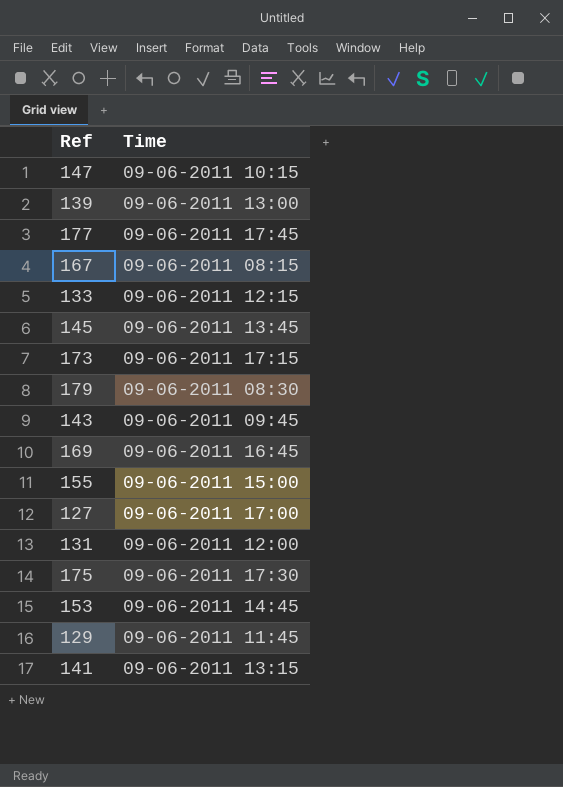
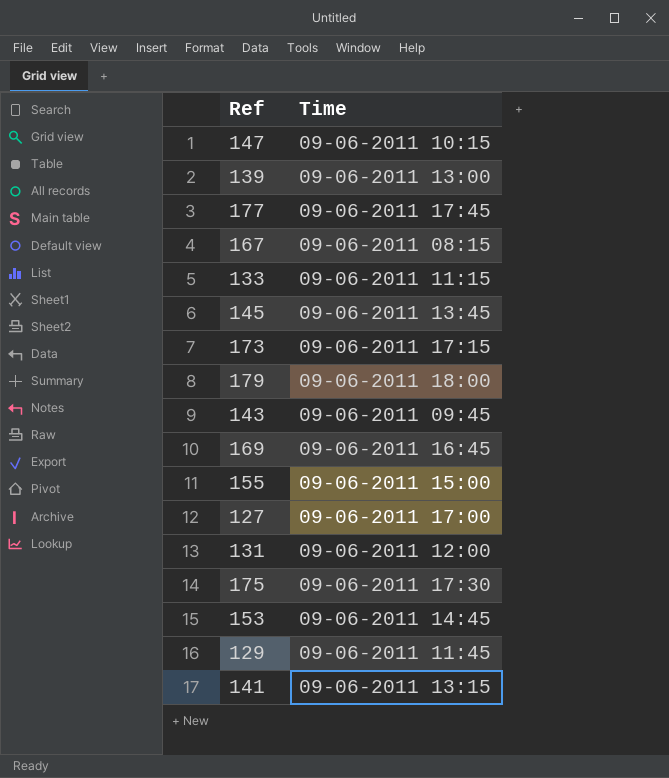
133 | Time: 09-06-2011 12:15 -> 09-06-2011 11:15
179 | Time: 09-06-2011 08:30 -> 09-06-2011 18:00

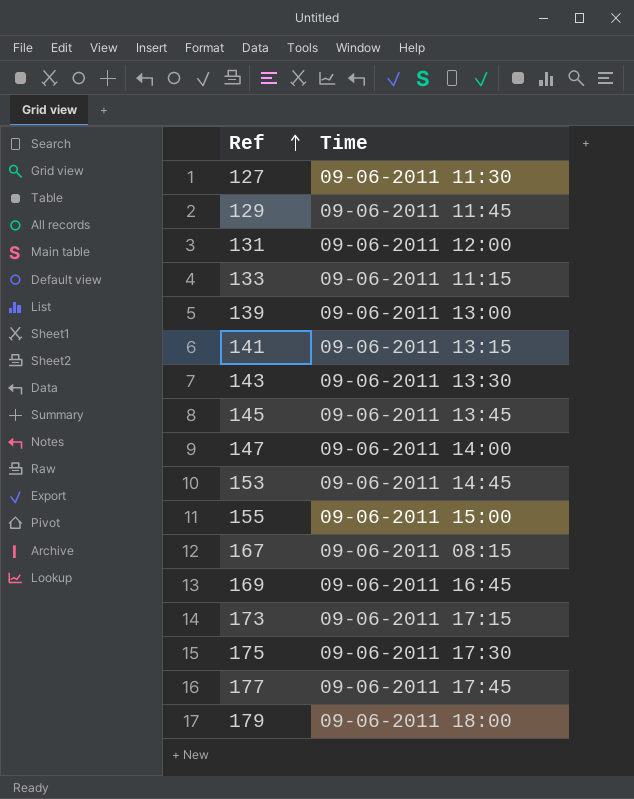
row order: none -> Ref ascending
127 | Time: 09-06-2011 17:00 -> 09-06-2011 11:30
143 | Time: 09-06-2011 09:45 -> 09-06-2011 13:30
147 | Time: 09-06-2011 10:15 -> 09-06-2011 14:00

